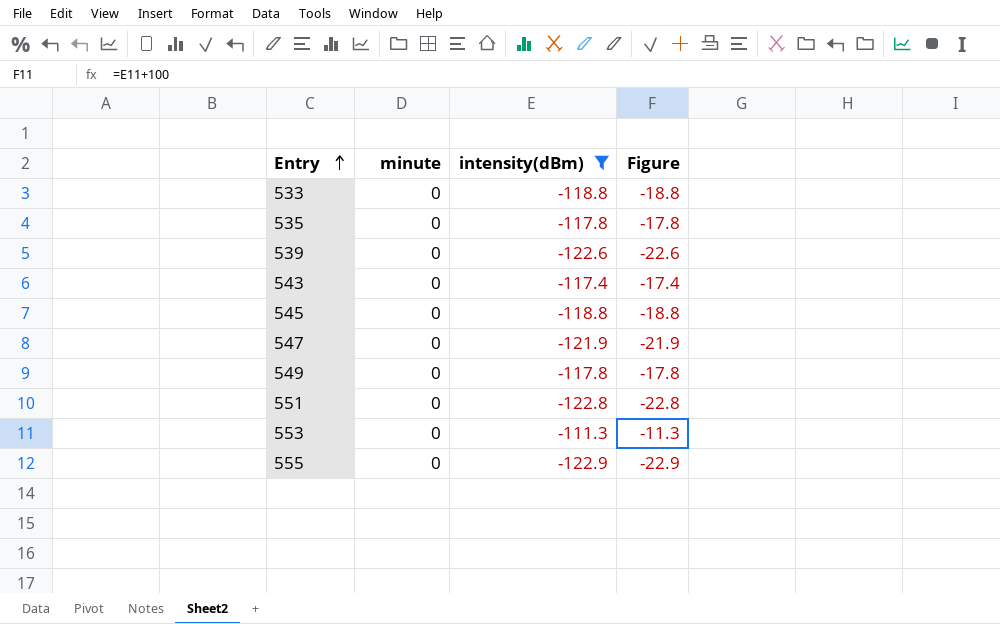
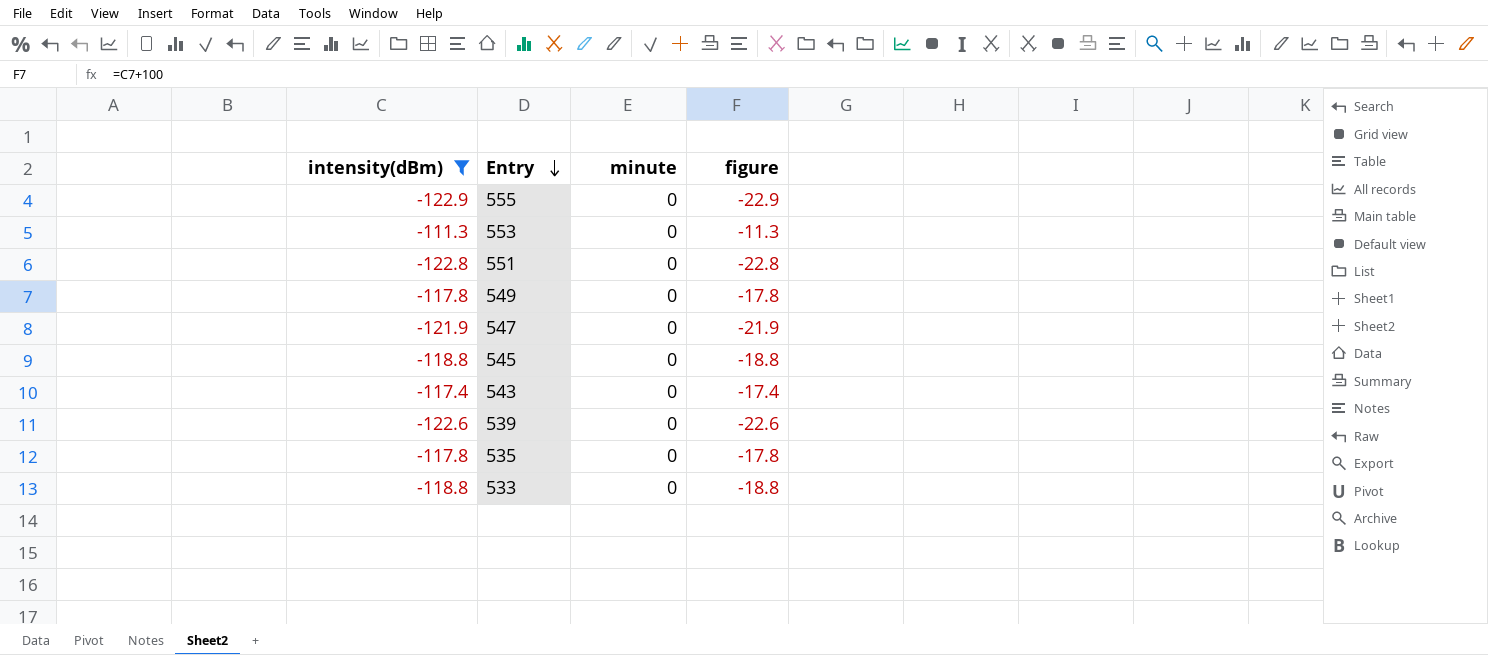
row order: Entry ascending -> Entry descending
column intensity(dBm) | position: 3 -> 1
column name: Figure -> figure

